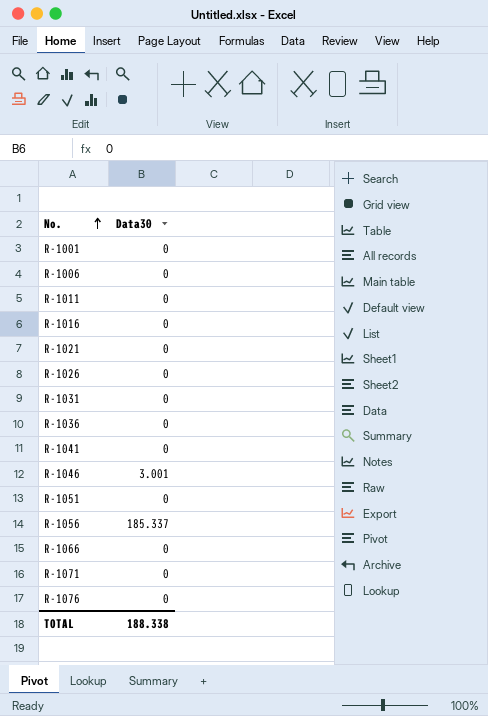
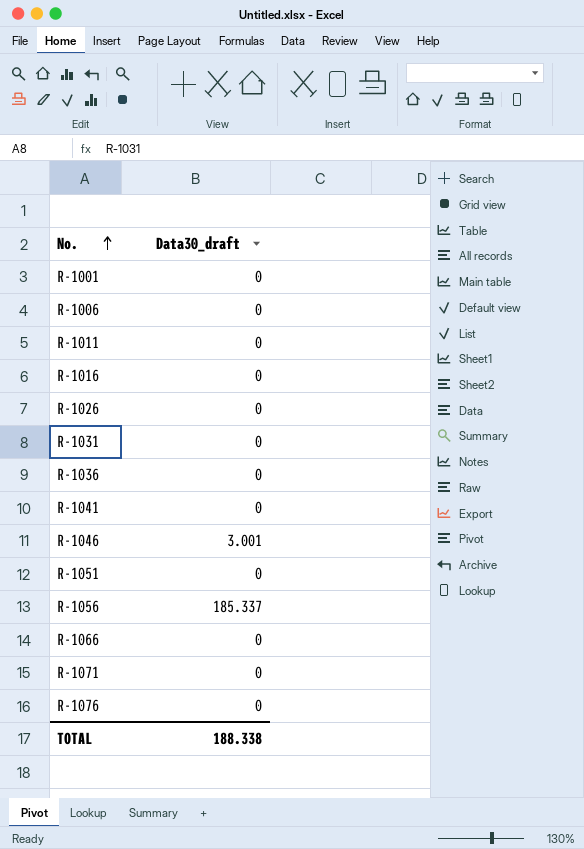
column name: Data30 -> Data30_draft
row R-1021: 0 -> none

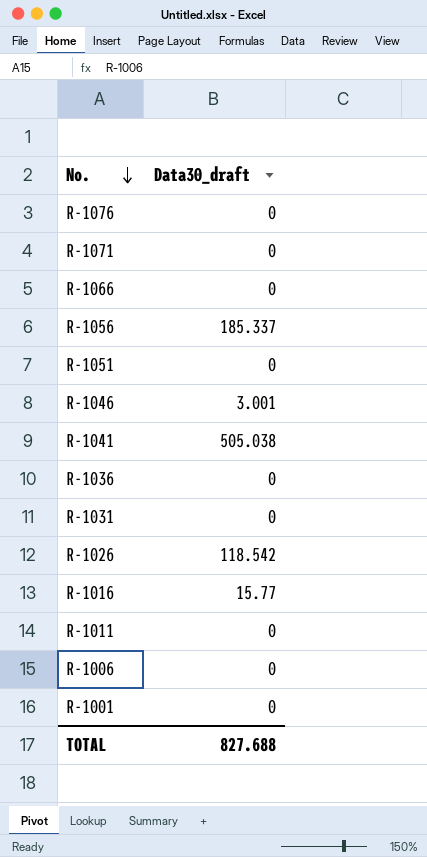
row order: No. ascending -> No. descending
R-1041 | Data30_draft: 0 -> 505.038
R-1026 | Data30_draft: 0 -> 118.542
R-1016 | Data30_draft: 0 -> 15.77
TOTAL | Data30_draft: 188.338 -> 827.688

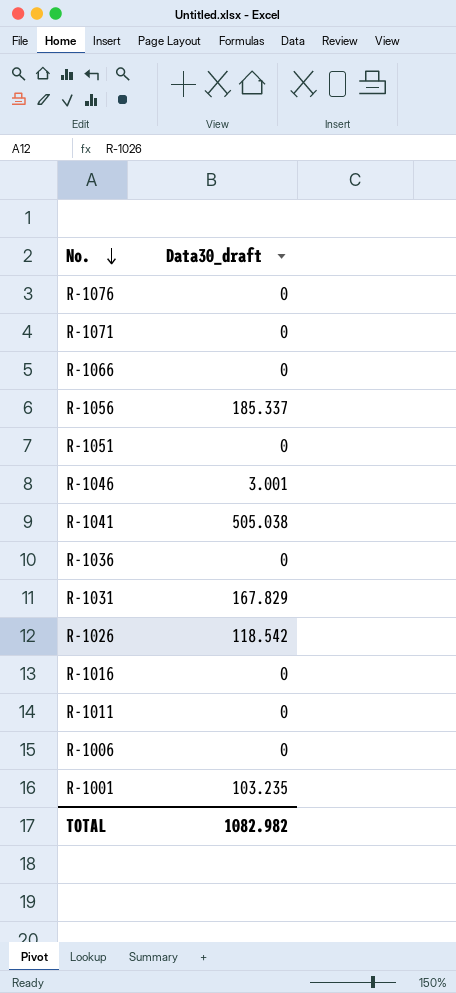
R-1031 | Data30_draft: 0 -> 167.829
R-1016 | Data30_draft: 15.77 -> 0
R-1001 | Data30_draft: 0 -> 103.235
TOTAL | Data30_draft: 827.688 -> 1082.982

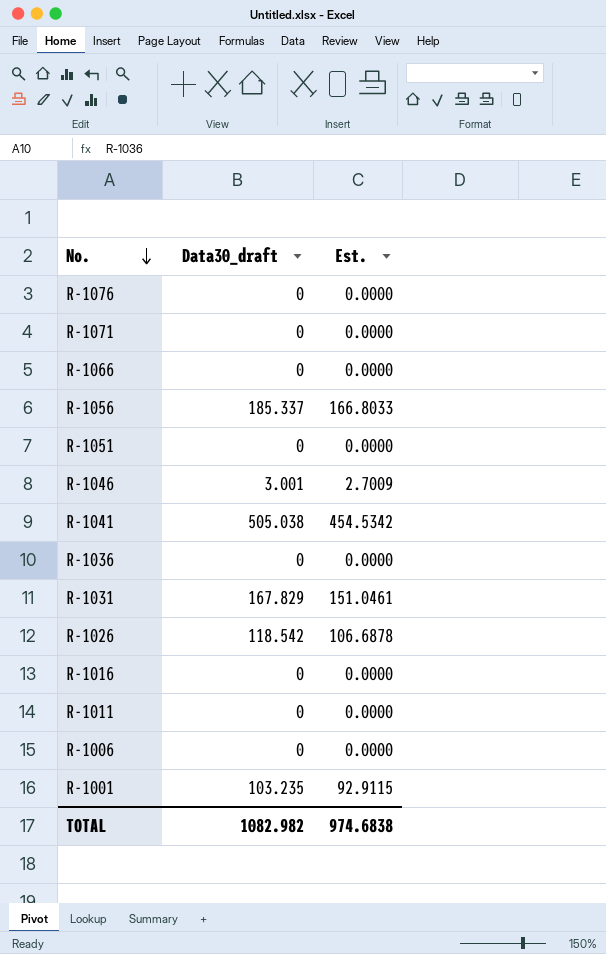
column Est. | formula: none -> [Data30_draft] * 0.9

